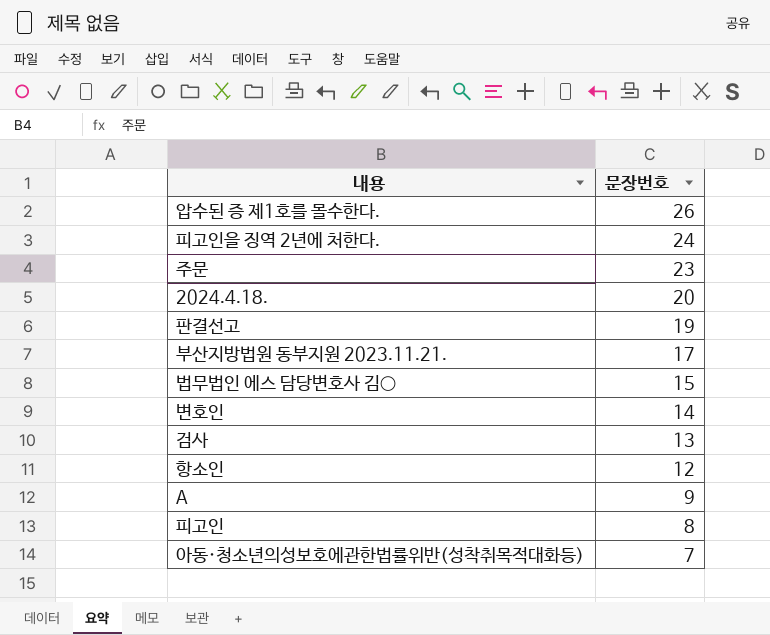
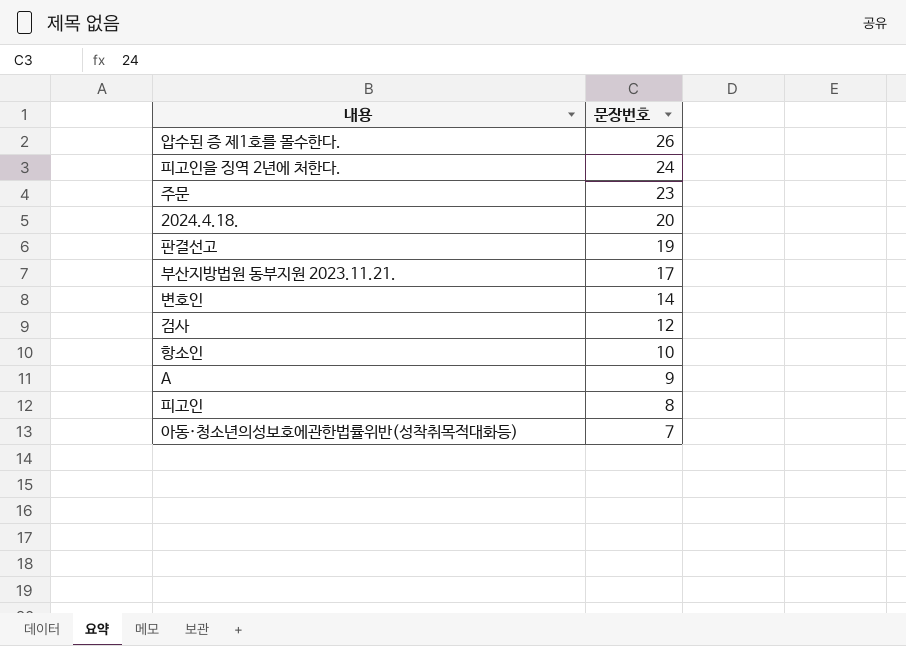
row 법무법인 에스 담당변호사 김○: 15 -> none
검사 | 문장번호: 13 -> 12
항소인 | 문장번호: 12 -> 10

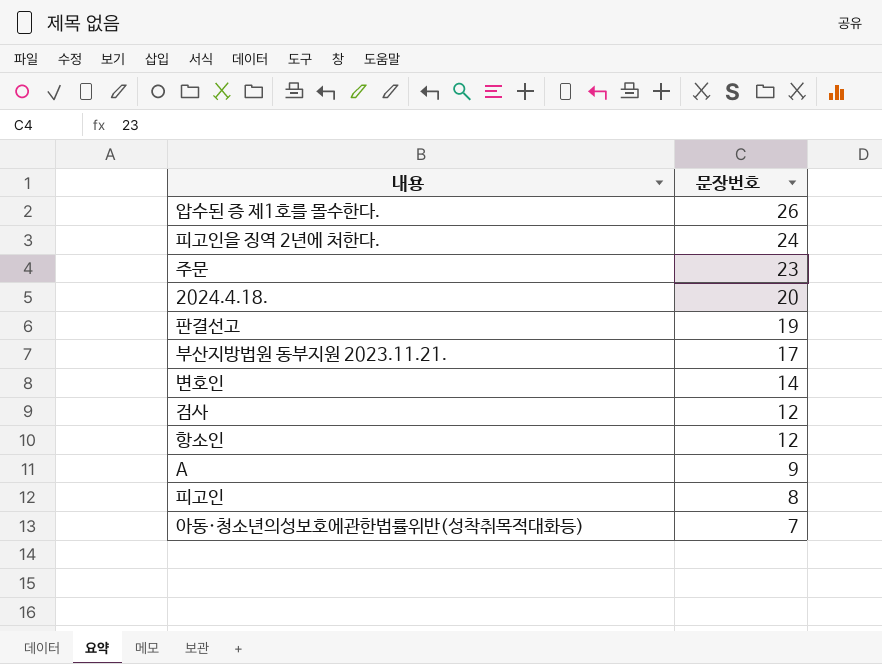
항소인 | 문장번호: 10 -> 12

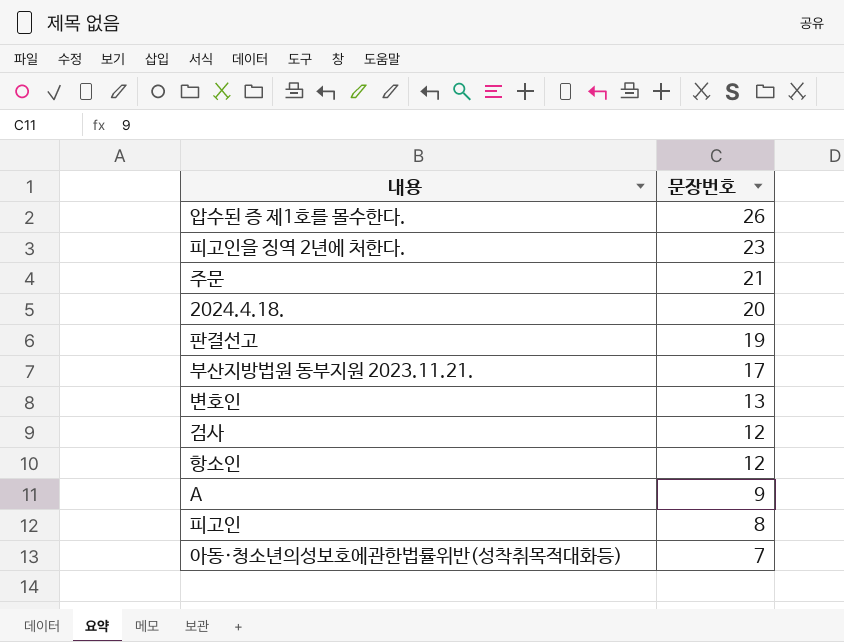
피고인을 징역 2년에 처한다. | 문장번호: 24 -> 23
주문 | 문장번호: 23 -> 21
변호인 | 문장번호: 14 -> 13

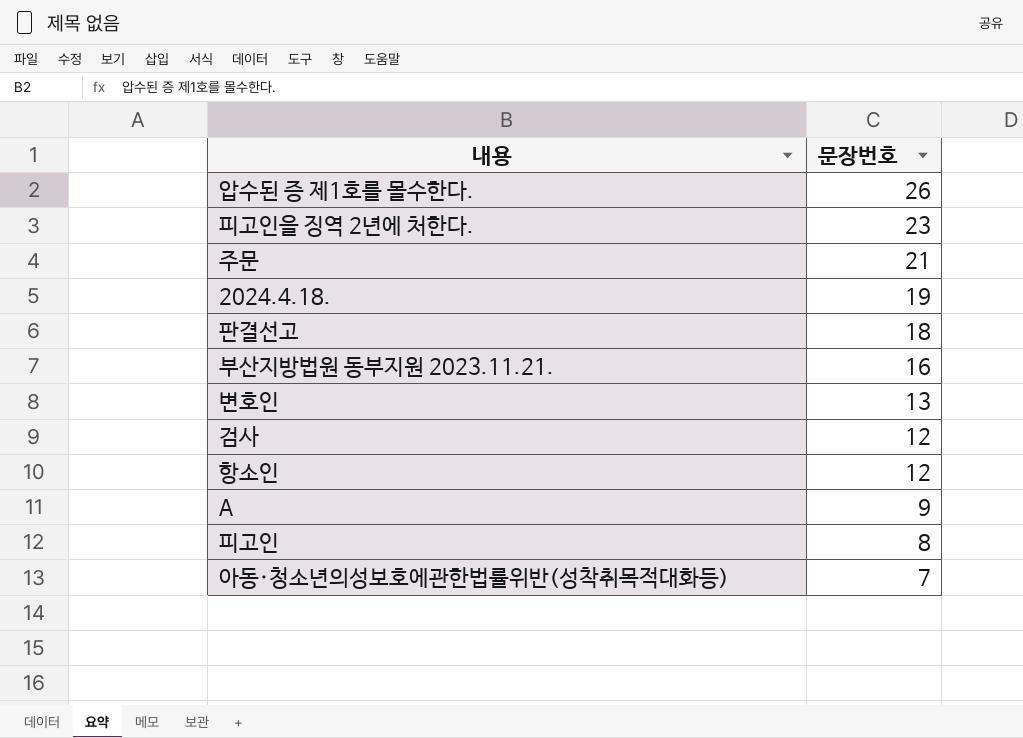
2024.4.18. | 문장번호: 20 -> 19
판결선고 | 문장번호: 19 -> 18
부산지방법원 동부지원 2023.11.21. | 문장번호: 17 -> 16

